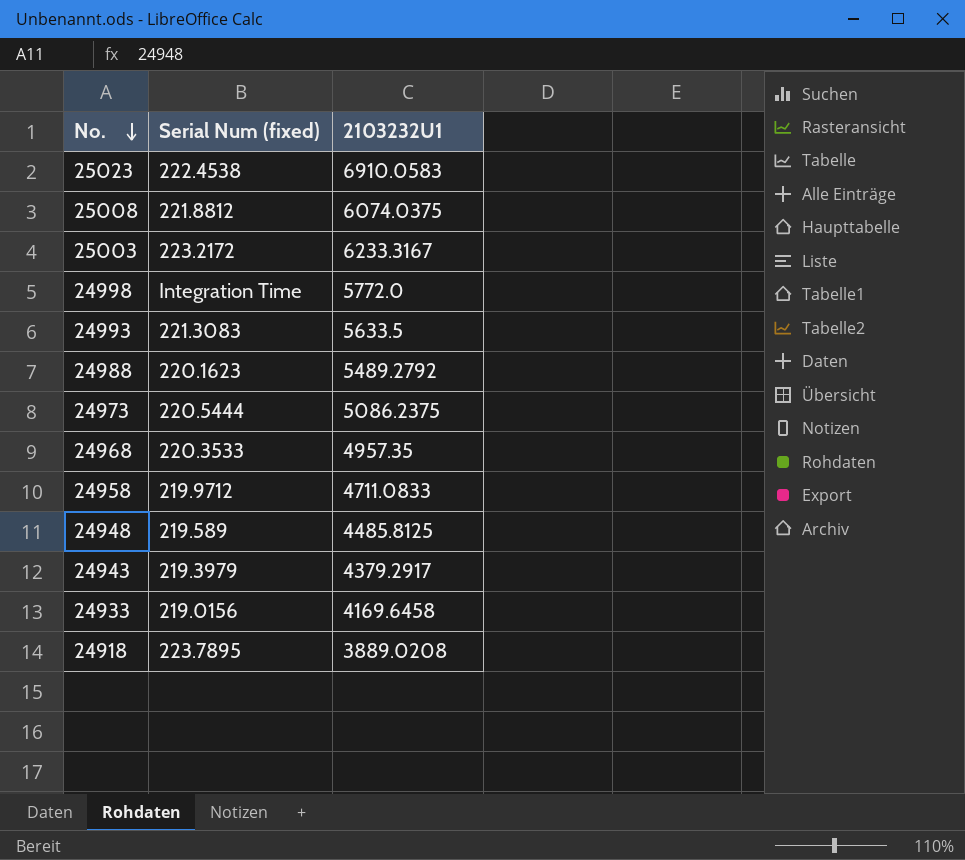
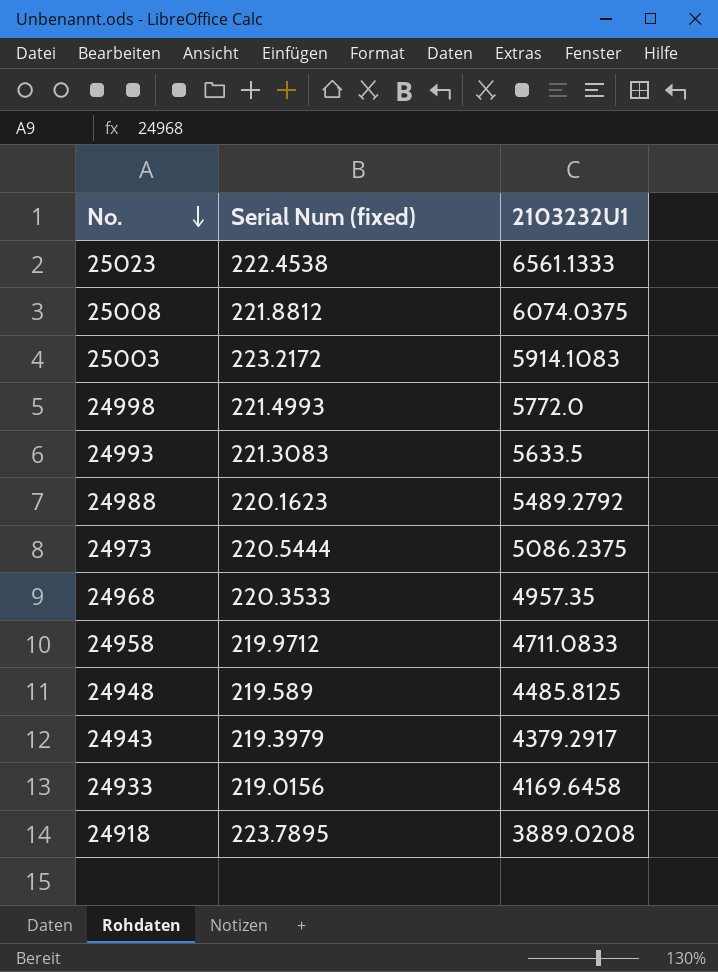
25023 | 2103232U1: 6910.0583 -> 6561.1333
25003 | 2103232U1: 6233.3167 -> 5914.1083
24998 | Serial Num (fixed): Integration Time -> 221.4993

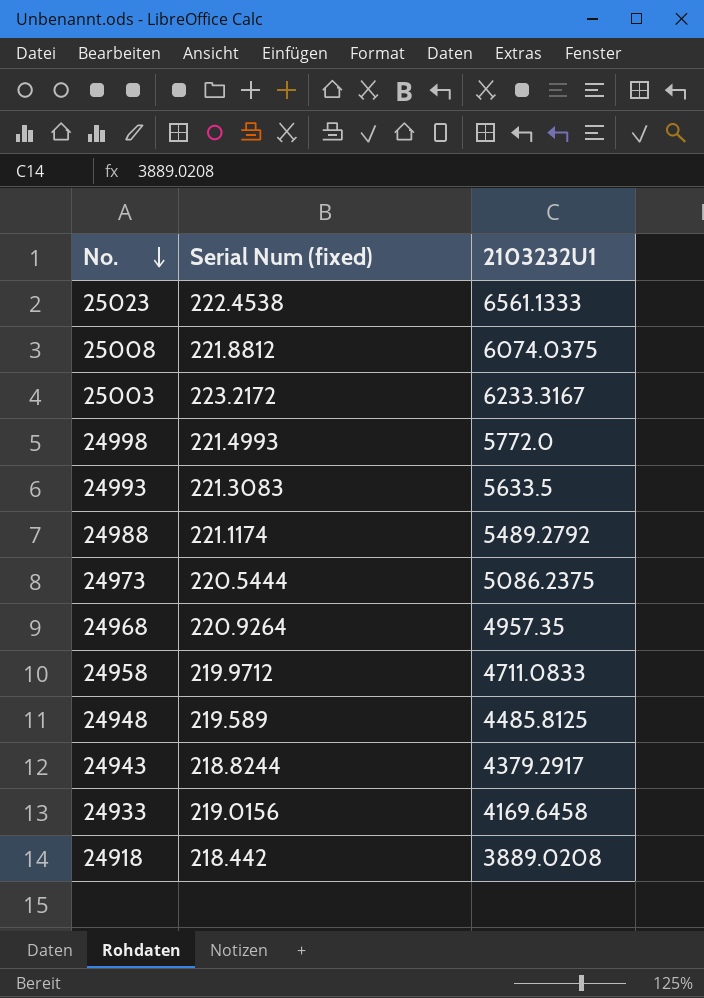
25003 | 2103232U1: 5914.1083 -> 6233.3167
24988 | Serial Num (fixed): 220.1623 -> 221.1174
24968 | Serial Num (fixed): 220.3533 -> 220.9264
24943 | Serial Num (fixed): 219.3979 -> 218.8244
24918 | Serial Num (fixed): 223.7895 -> 218.442

